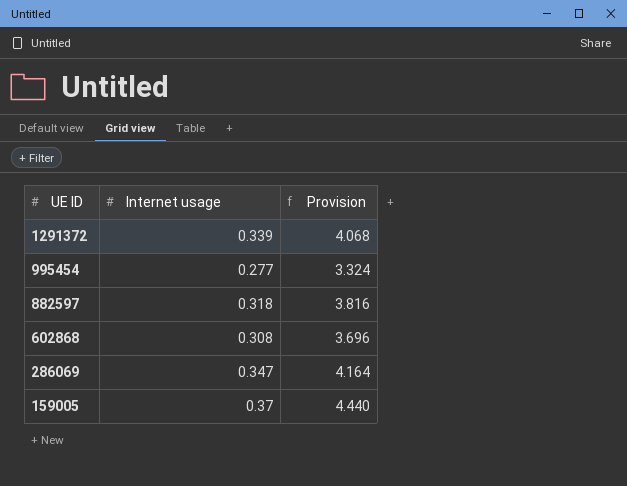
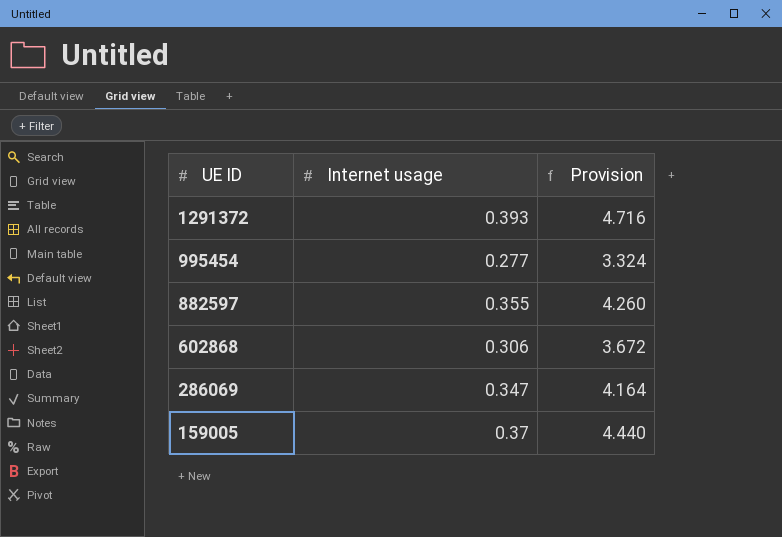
1291372 | Internet usage: 0.339 -> 0.393
1291372 | Provision: 4.068 -> 4.716
882597 | Internet usage: 0.318 -> 0.355
882597 | Provision: 3.816 -> 4.260
602868 | Internet usage: 0.308 -> 0.306
602868 | Provision: 3.696 -> 3.672

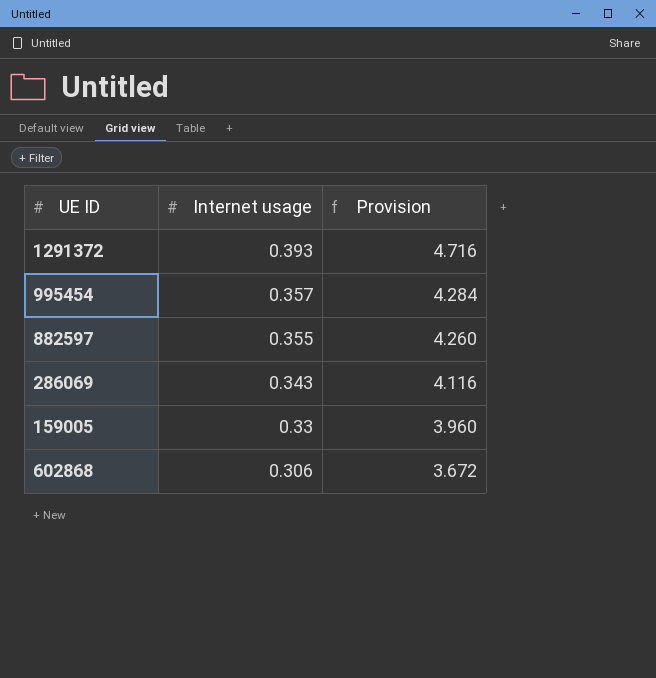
row order: UE ID descending -> Internet usage descending
995454 | Internet usage: 0.277 -> 0.357
995454 | Provision: 3.324 -> 4.284
286069 | Internet usage: 0.347 -> 0.343
286069 | Provision: 4.164 -> 4.116
159005 | Internet usage: 0.37 -> 0.33
159005 | Provision: 4.440 -> 3.960

